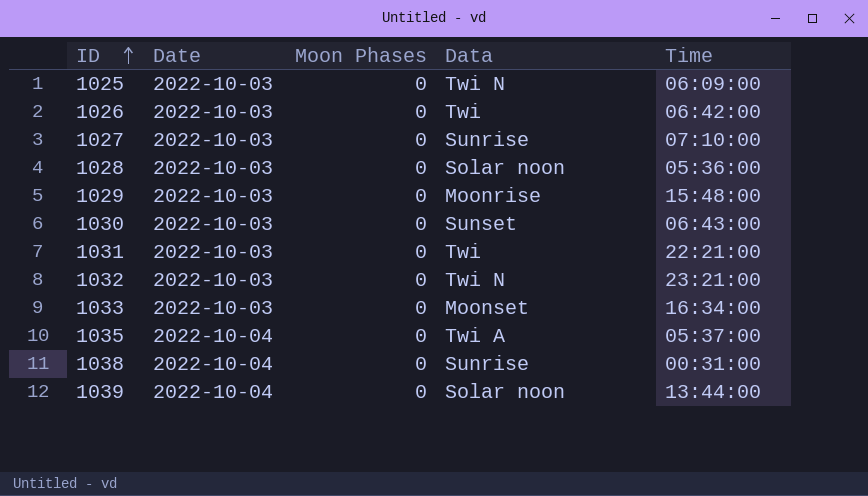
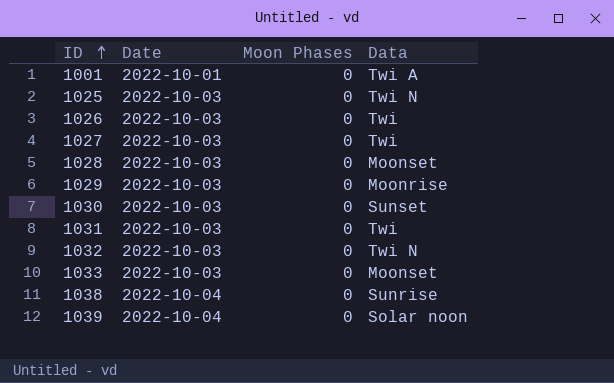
column Time | position: 5 -> none
row 1035: 2022-10-04 | 0 | Twi A | 05:37:00 -> none
row 1001: none -> 2022-10-01 | 0 | Twi A
1027 | Data: Sunrise -> Twi
1028 | Data: Solar noon -> Moonset

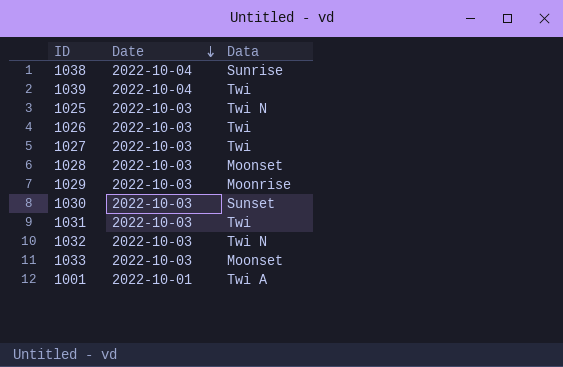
row order: ID ascending -> Date descending
column Moon Phases | position: 3 -> none
1039 | Data: Solar noon -> Twi

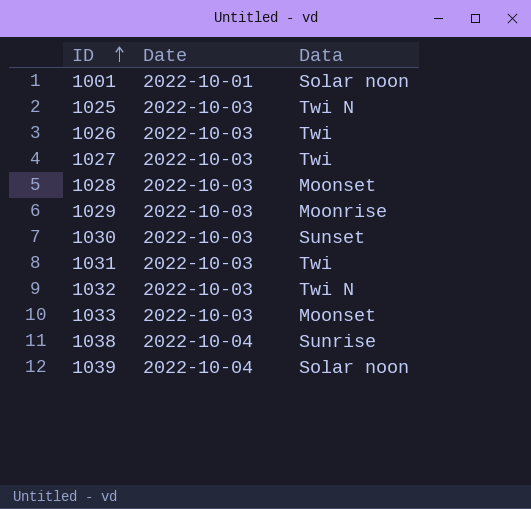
row order: Date descending -> ID ascending
1001 | Data: Twi A -> Solar noon
1039 | Data: Twi -> Solar noon

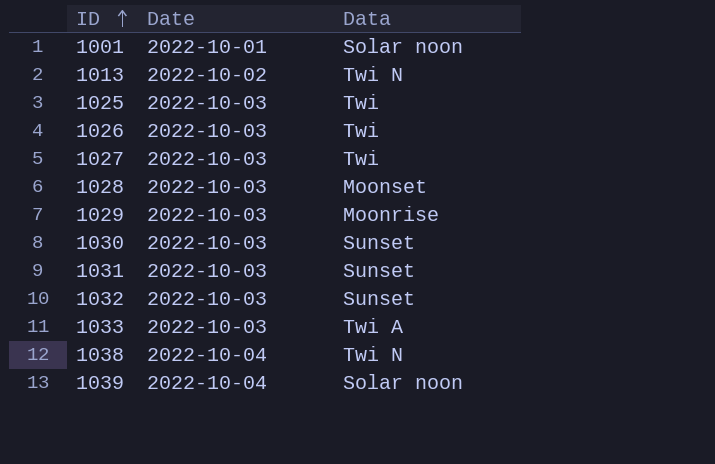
row 1013: none -> 2022-10-02 | Twi N
1025 | Data: Twi N -> Twi
1031 | Data: Twi -> Sunset
1032 | Data: Twi N -> Sunset
1033 | Data: Moonset -> Twi A
1038 | Data: Sunrise -> Twi N

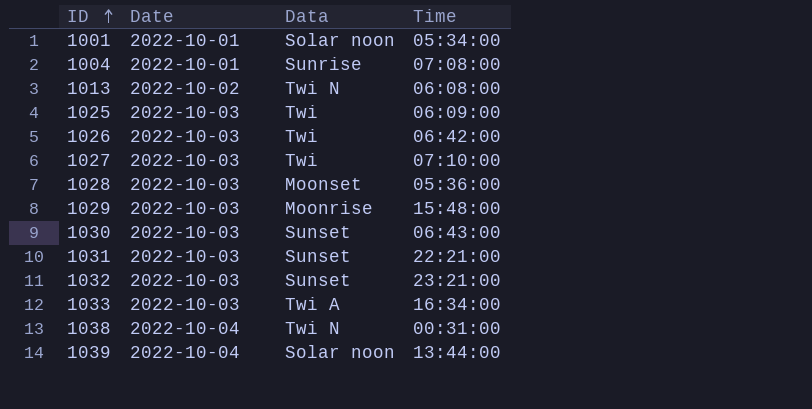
column Time | position: none -> 4
row 1004: none -> 2022-10-01 | Sunrise | 07:08:00

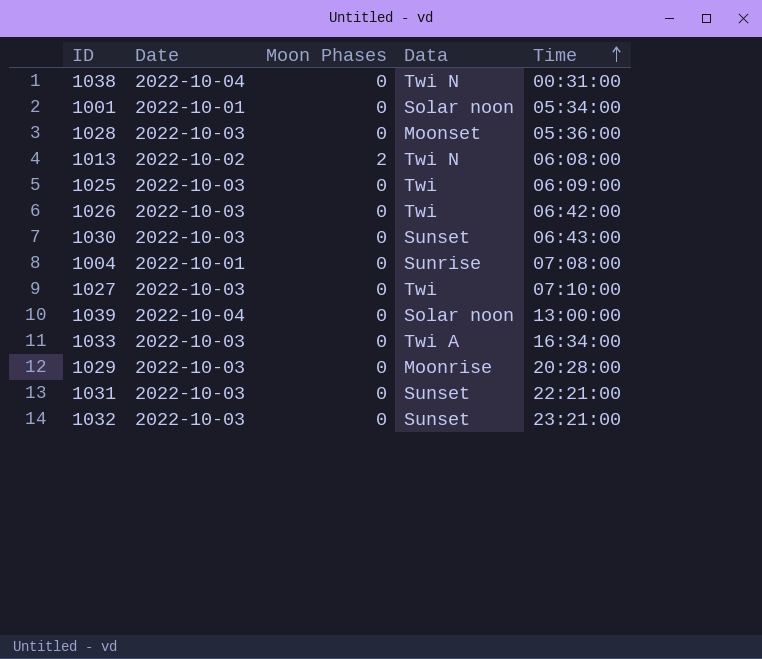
row order: ID ascending -> Time ascending
column Moon Phases | position: none -> 3
1039 | Time: 13:44:00 -> 13:00:00
1029 | Time: 15:48:00 -> 20:28:00

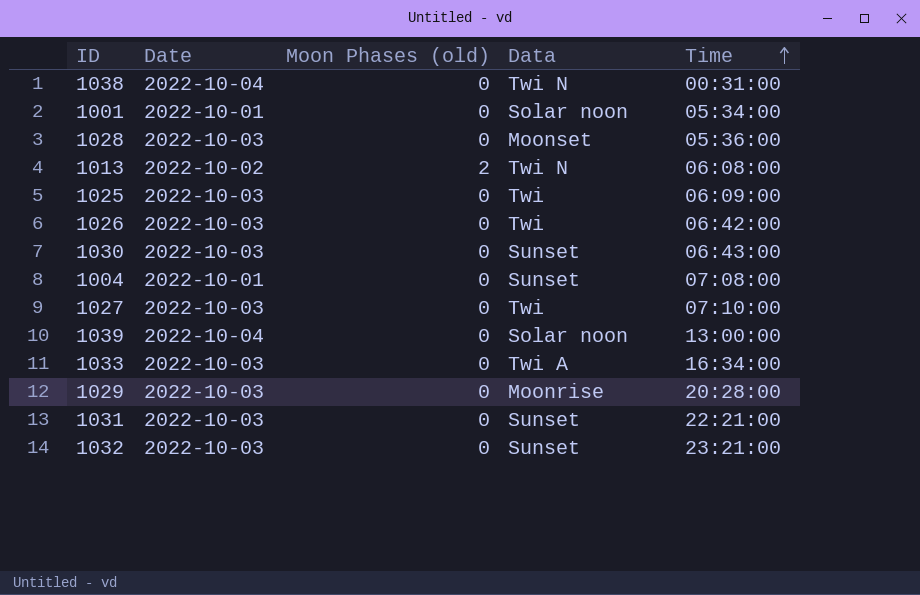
column name: Moon Phases -> Moon Phases (old)
1004 | Data: Sunrise -> Sunset

